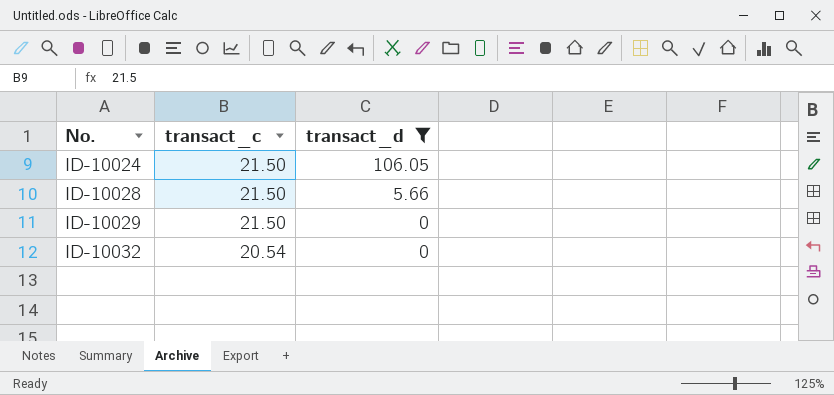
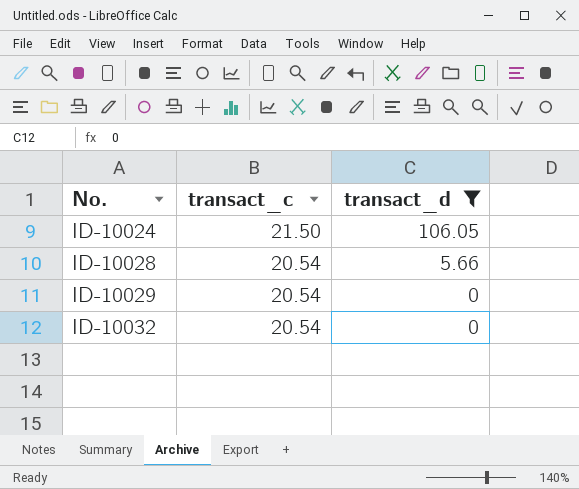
ID-10028 | transact_c: 21.50 -> 20.54
ID-10029 | transact_c: 21.50 -> 20.54

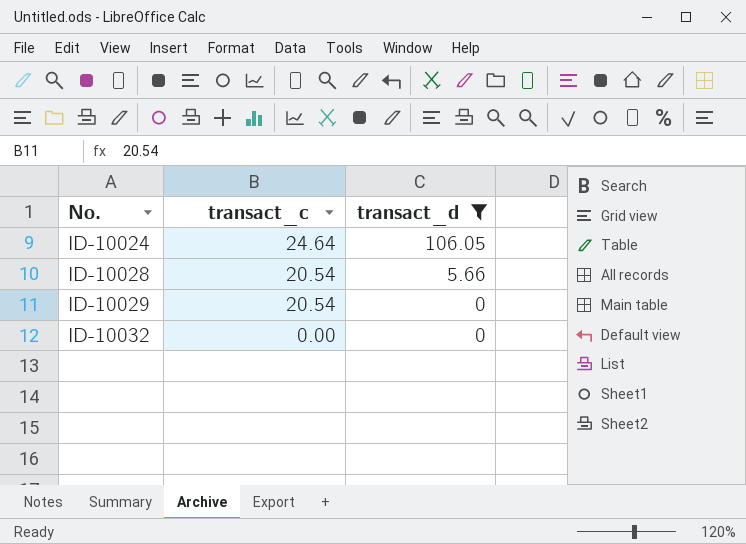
ID-10024 | transact_c: 21.50 -> 24.64
ID-10032 | transact_c: 20.54 -> 0.00

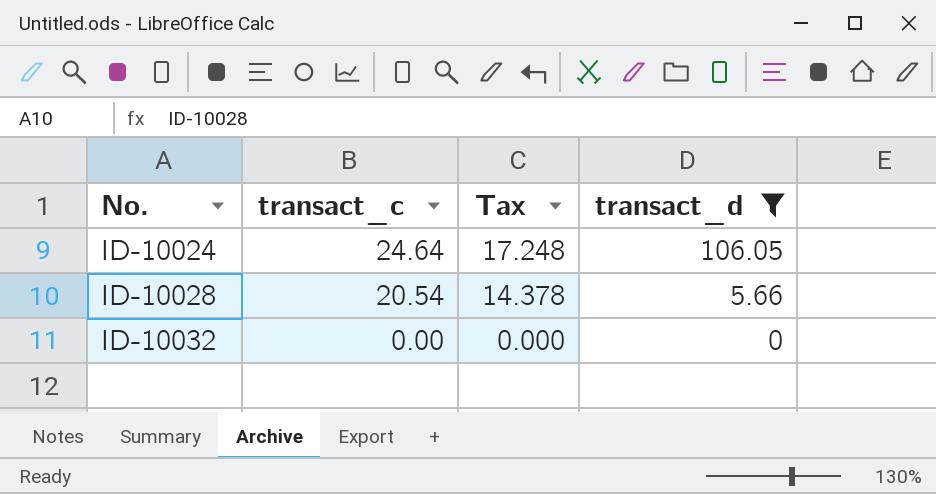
column Tax | formula: none -> [transact_c] * 0.7
row ID-10029: 20.54 | 0 -> none

